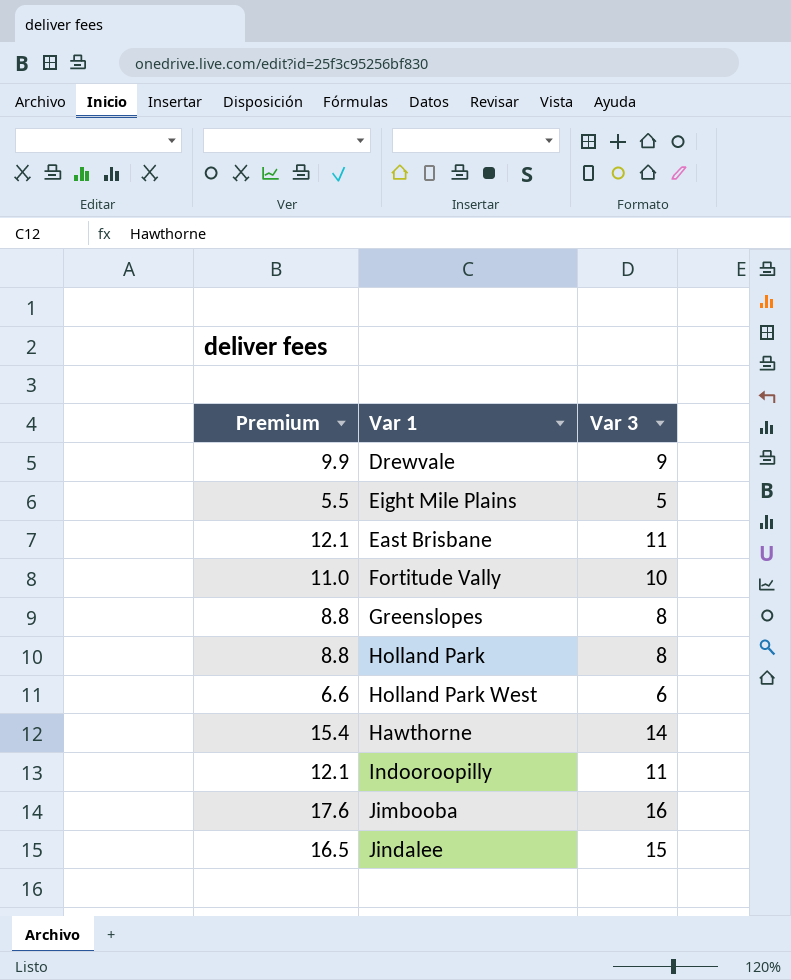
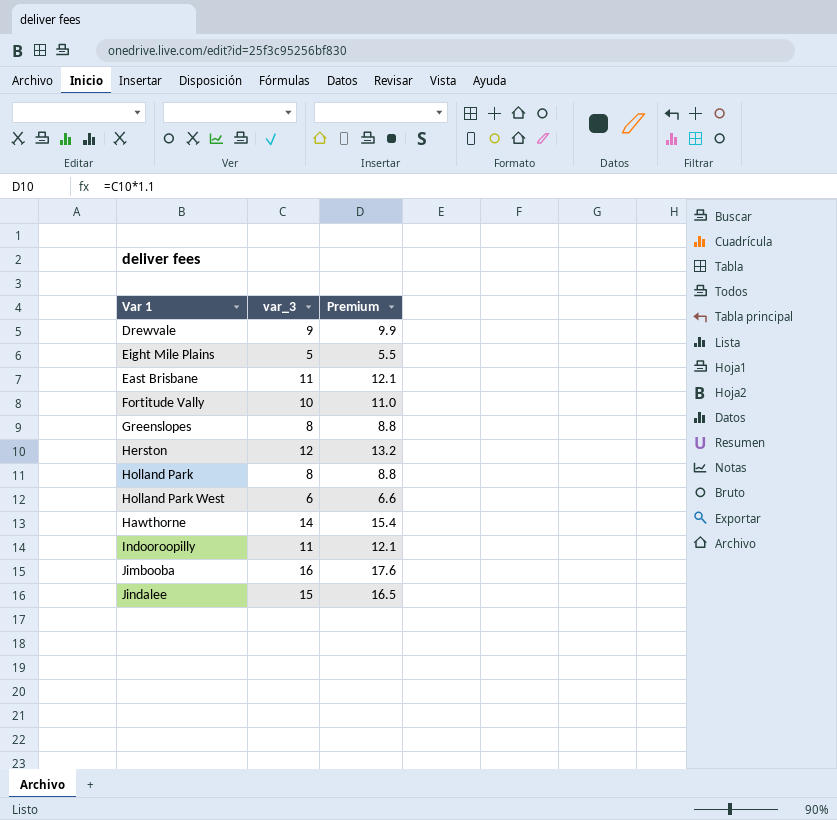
column name: Var 3 -> var_3
column Premium | position: 1 -> 3
row Herston: none -> 12 | 13.2

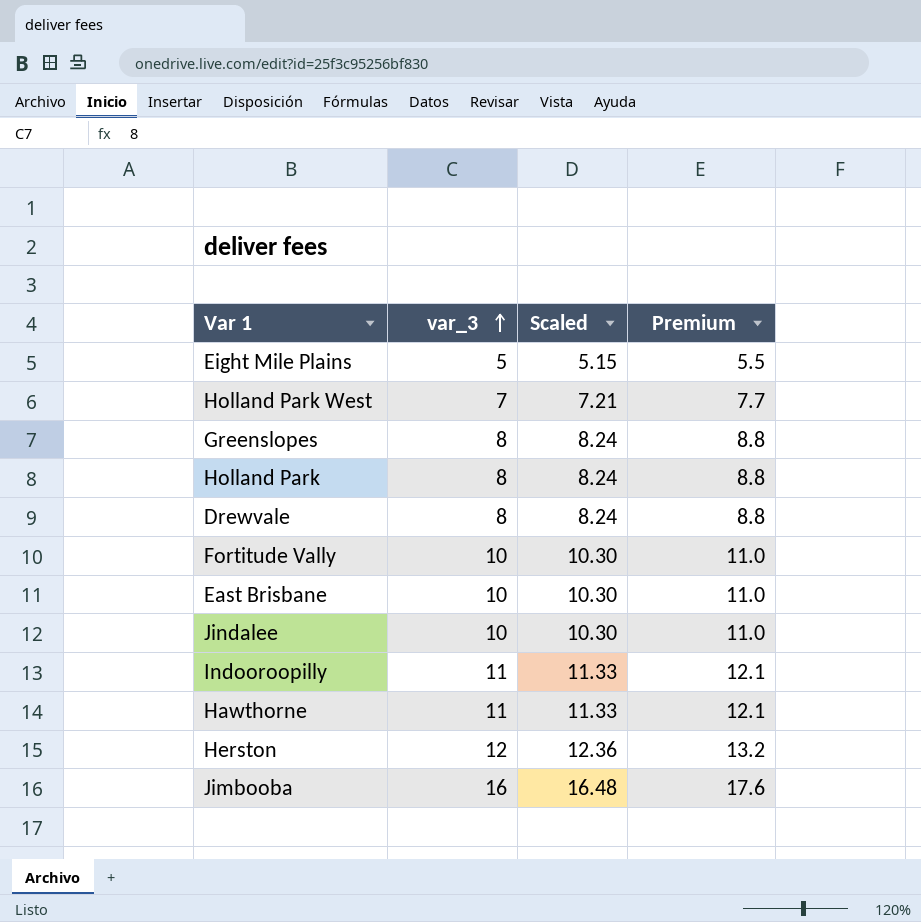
row order: none -> var_3 ascending
column Scaled | formula: none -> [var_3] * 1.03
Holland Park West | var_3: 6 -> 7
Holland Park West | Premium: 6.6 -> 7.7
Drewvale | var_3: 9 -> 8
Drewvale | Premium: 9.9 -> 8.8
East Brisbane | var_3: 11 -> 10
East Brisbane | Premium: 12.1 -> 11.0
Jindalee | var_3: 15 -> 10
Jindalee | Premium: 16.5 -> 11.0
Hawthorne | var_3: 14 -> 11
Hawthorne | Premium: 15.4 -> 12.1

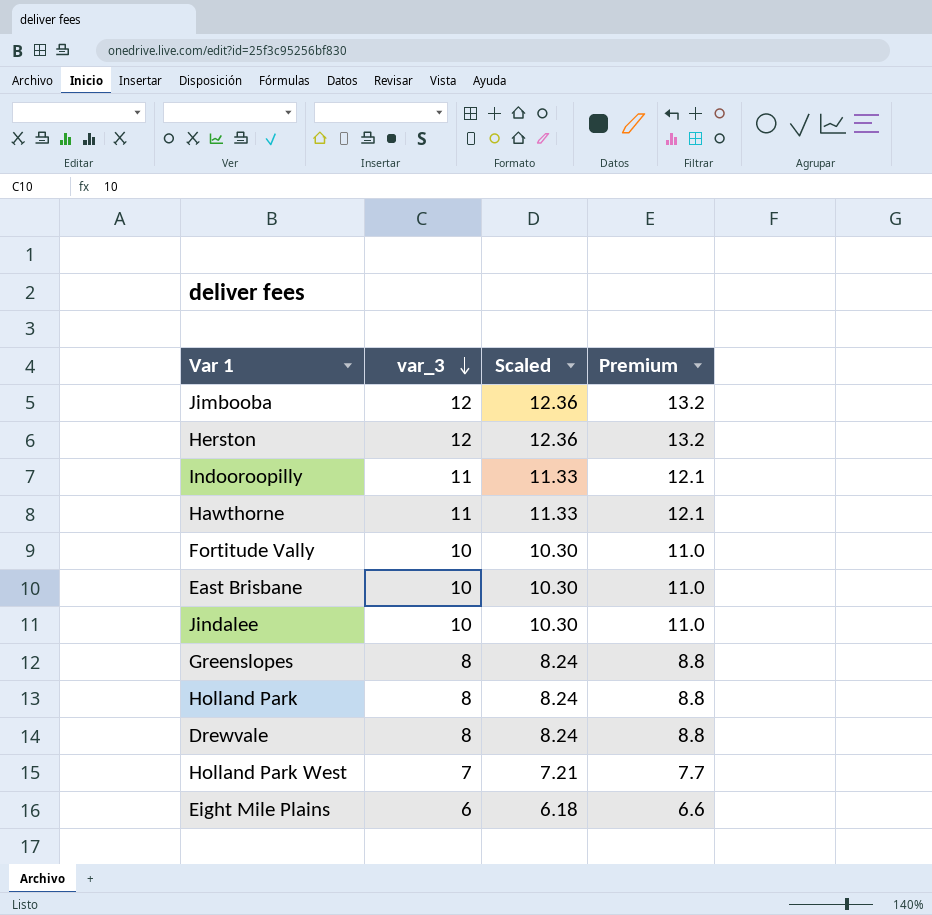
row order: var_3 ascending -> var_3 descending
Jimbooba | var_3: 16 -> 12
Jimbooba | Scaled: 16.48 -> 12.36
Jimbooba | Premium: 17.6 -> 13.2
Eight Mile Plains | var_3: 5 -> 6
Eight Mile Plains | Scaled: 5.15 -> 6.18
Eight Mile Plains | Premium: 5.5 -> 6.6

